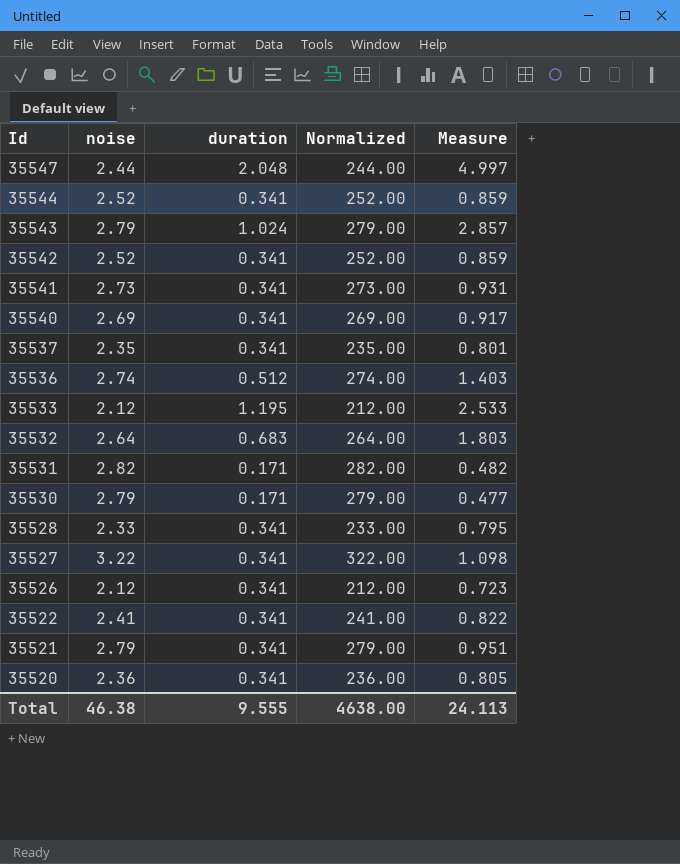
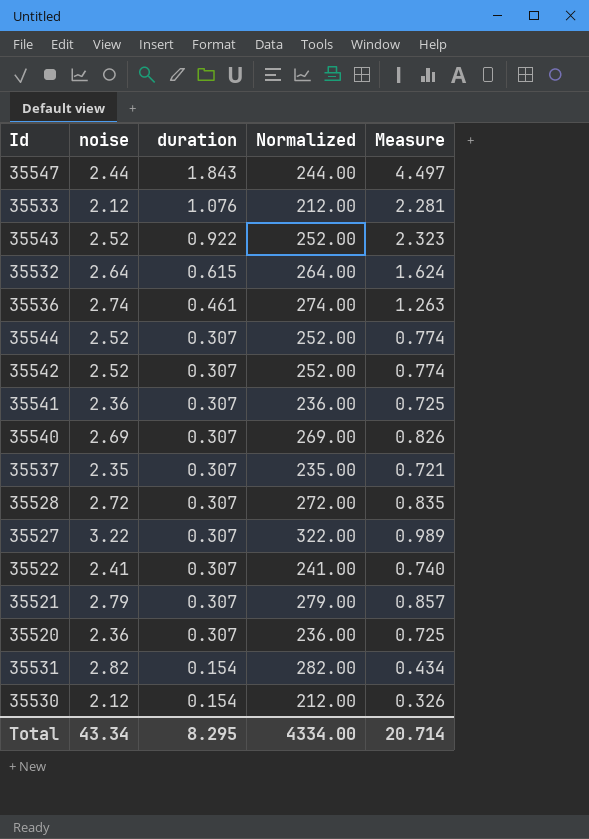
row order: Id descending -> duration descending
row 35526: 2.12 | 0.341 | 212.00 | 0.723 -> none
35547 | duration: 2.048 -> 1.843
35547 | Measure: 4.997 -> 4.497
35533 | duration: 1.195 -> 1.076
35533 | Measure: 2.533 -> 2.281
35543 | noise: 2.79 -> 2.52
35543 | duration: 1.024 -> 0.922
35543 | Normalized: 279.00 -> 252.00
35543 | Measure: 2.857 -> 2.323
35532 | duration: 0.683 -> 0.615
35532 | Measure: 1.803 -> 1.624
35536 | duration: 0.512 -> 0.461
35536 | Measure: 1.403 -> 1.263
35544 | duration: 0.341 -> 0.307
35544 | Measure: 0.859 -> 0.774
35542 | duration: 0.341 -> 0.307
35542 | Measure: 0.859 -> 0.774
35541 | noise: 2.73 -> 2.36
35541 | duration: 0.341 -> 0.307
35541 | Normalized: 273.00 -> 236.00
35541 | Measure: 0.931 -> 0.725
35540 | duration: 0.341 -> 0.307
35540 | Measure: 0.917 -> 0.826
35537 | duration: 0.341 -> 0.307
35537 | Measure: 0.801 -> 0.721
35528 | noise: 2.33 -> 2.72
35528 | duration: 0.341 -> 0.307
35528 | Normalized: 233.00 -> 272.00
35528 | Measure: 0.795 -> 0.835
35527 | duration: 0.341 -> 0.307
35527 | Measure: 1.098 -> 0.989
35522 | duration: 0.341 -> 0.307
35522 | Measure: 0.822 -> 0.740
35521 | duration: 0.341 -> 0.307
35521 | Measure: 0.951 -> 0.857
35520 | duration: 0.341 -> 0.307
35520 | Measure: 0.805 -> 0.725
35531 | duration: 0.171 -> 0.154
35531 | Measure: 0.482 -> 0.434
35530 | noise: 2.79 -> 2.12
35530 | duration: 0.171 -> 0.154
35530 | Normalized: 279.00 -> 212.00
35530 | Measure: 0.477 -> 0.326
Total | noise: 46.38 -> 43.34
Total | duration: 9.555 -> 8.295
Total | Normalized: 4638.00 -> 4334.00
Total | Measure: 24.113 -> 20.714

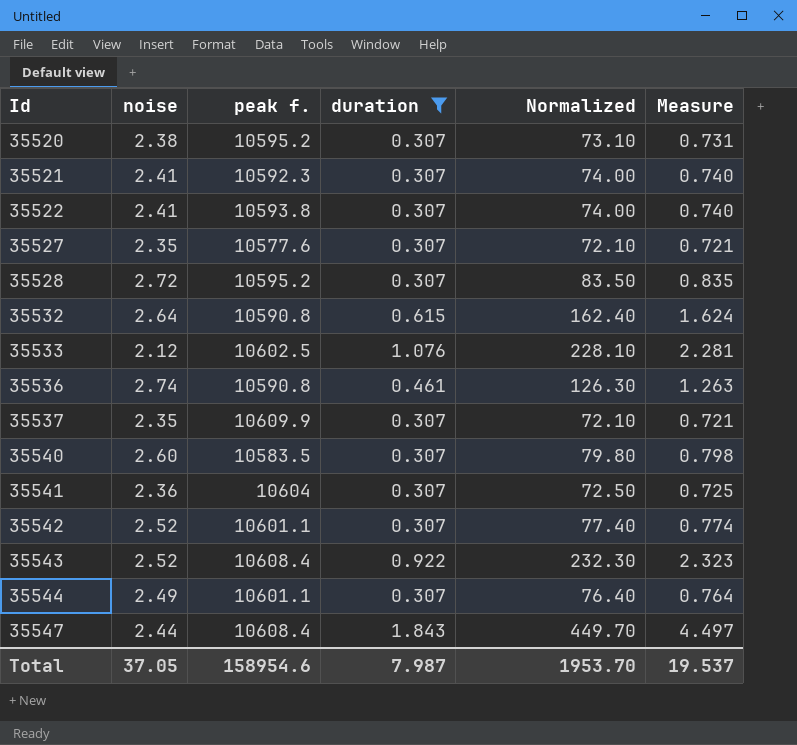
filter: none -> duration != 0.154
row order: duration descending -> Id ascending
column peak f. | position: none -> 3
column Normalized | formula: [noise] * 100 -> [Measure] * 100
35520 | noise: 2.36 -> 2.38
35520 | Measure: 0.725 -> 0.731
35521 | noise: 2.79 -> 2.41
35521 | Measure: 0.857 -> 0.740
35527 | noise: 3.22 -> 2.35
35527 | Measure: 0.989 -> 0.721
35540 | noise: 2.69 -> 2.60
35540 | Measure: 0.826 -> 0.798
35544 | noise: 2.52 -> 2.49
35544 | Measure: 0.774 -> 0.764
Total | noise: 43.34 -> 37.05
Total | duration: 8.295 -> 7.987
Total | Normalized: 4334.00 -> 1953.70
Total | Measure: 20.714 -> 19.537

